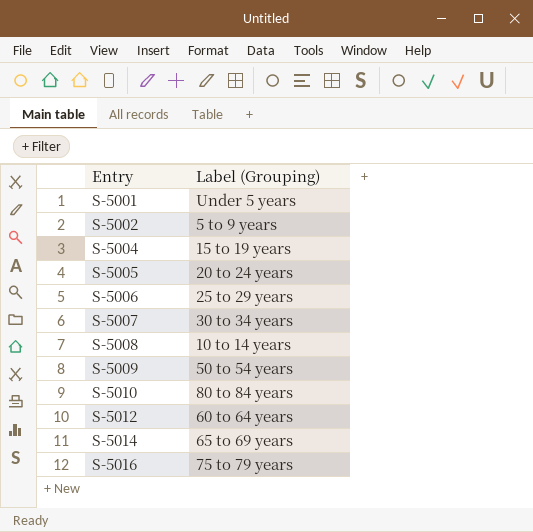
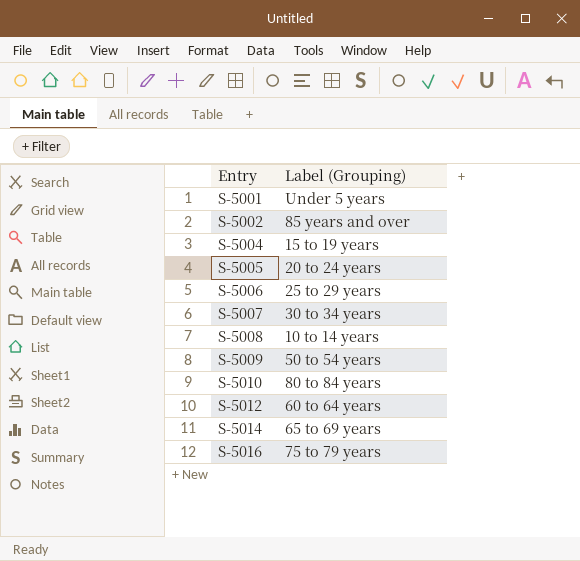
S-5002 | Label (Grouping): 5 to 9 years -> 85 years and over

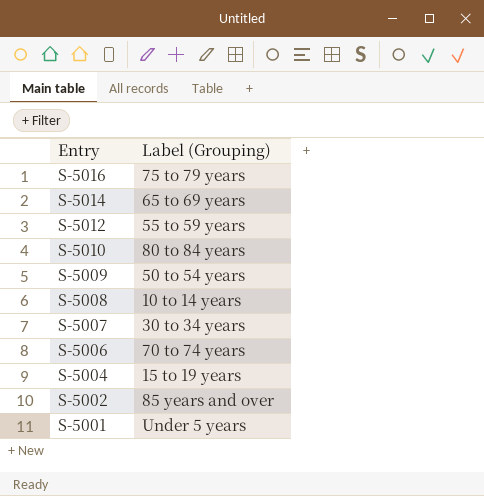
row order: Entry ascending -> Entry descending
row S-5005: 20 to 24 years -> none
S-5012 | Label (Grouping): 60 to 64 years -> 55 to 59 years
S-5006 | Label (Grouping): 25 to 29 years -> 70 to 74 years

